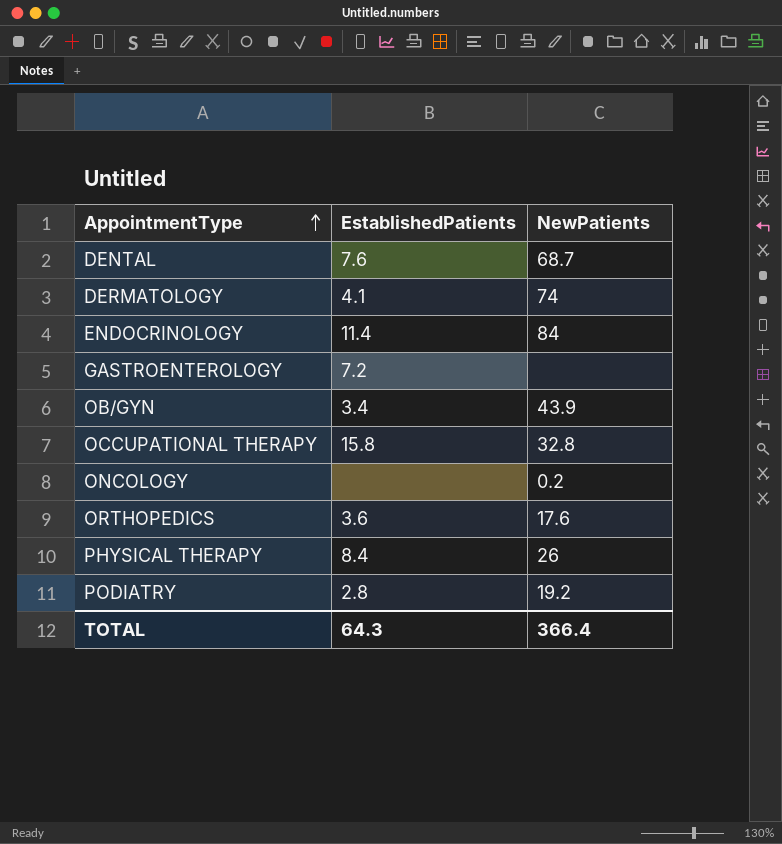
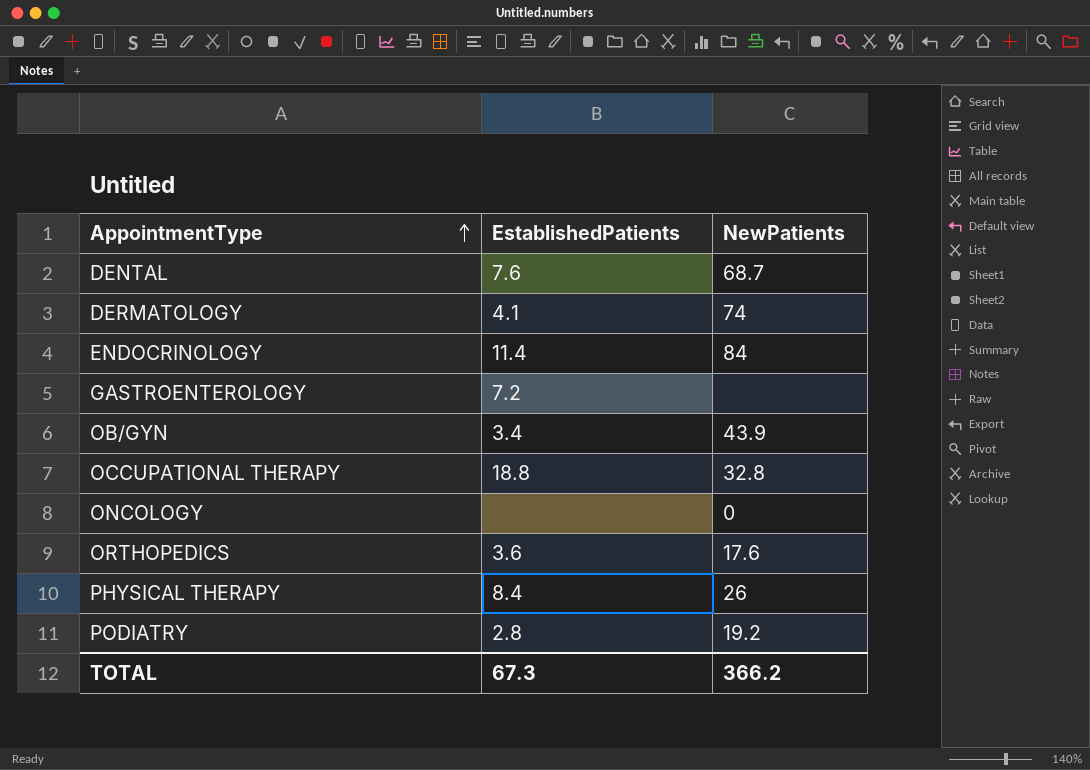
OCCUPATIONAL THERAPY | EstablishedPatients: 15.8 -> 18.8
ONCOLOGY | NewPatients: 0.2 -> 0
TOTAL | EstablishedPatients: 64.3 -> 67.3
TOTAL | NewPatients: 366.4 -> 366.2

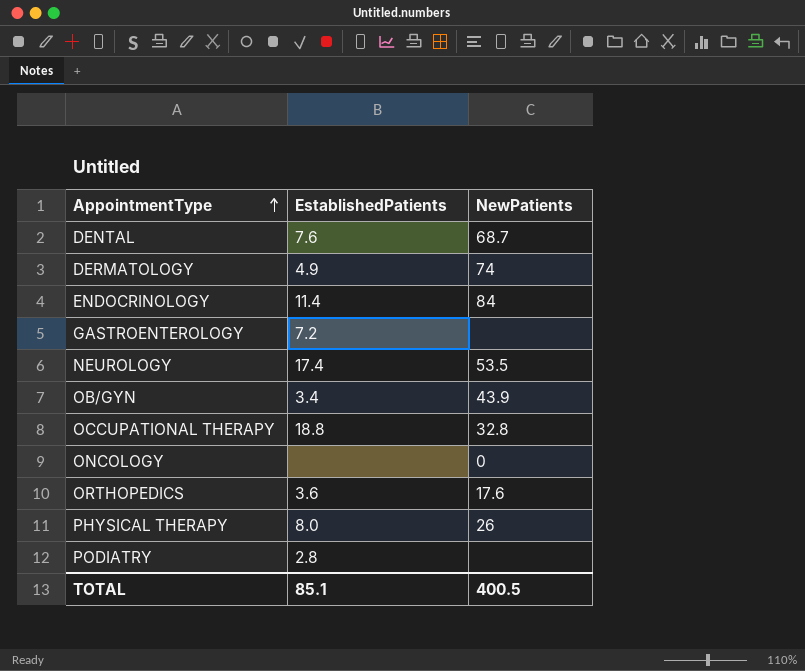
DERMATOLOGY | EstablishedPatients: 4.1 -> 4.9
row NEUROLOGY: none -> 17.4 | 53.5
PHYSICAL THERAPY | EstablishedPatients: 8.4 -> 8.0
PODIATRY | NewPatients: 19.2 -> none
TOTAL | EstablishedPatients: 67.3 -> 85.1
TOTAL | NewPatients: 366.2 -> 400.5

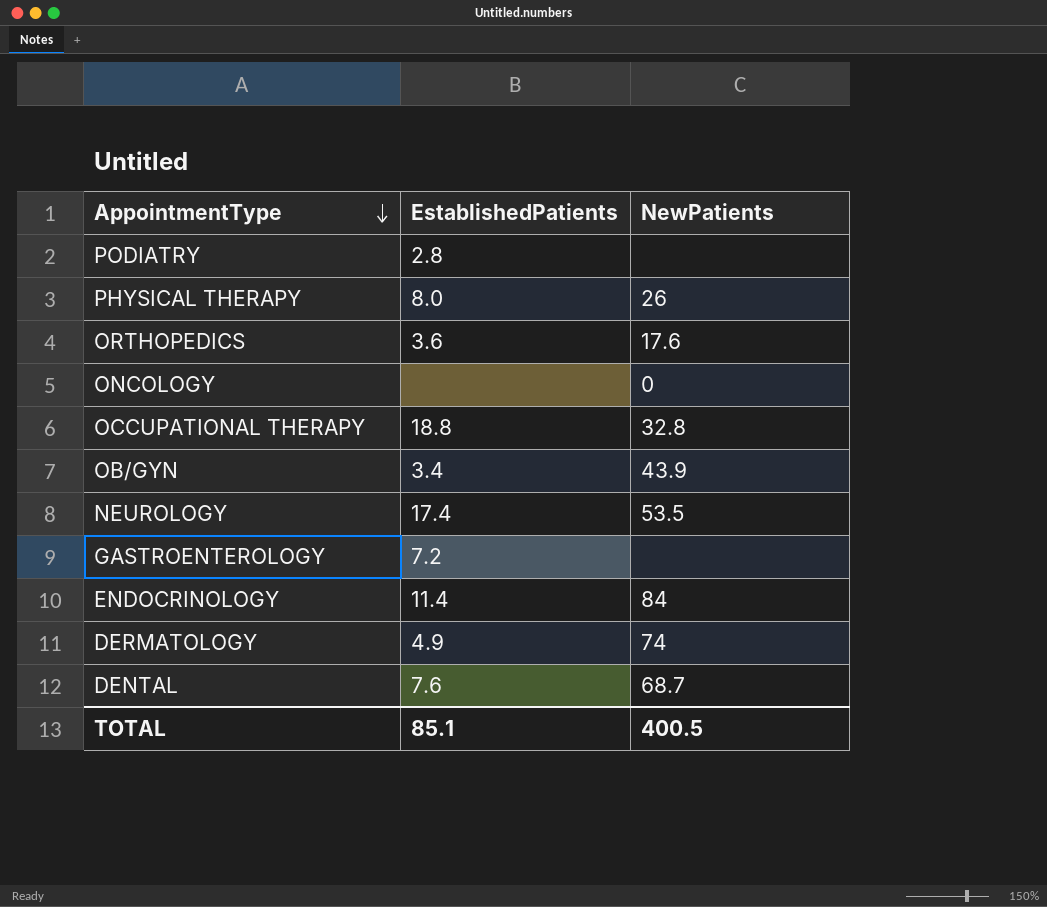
row order: AppointmentType ascending -> AppointmentType descending

